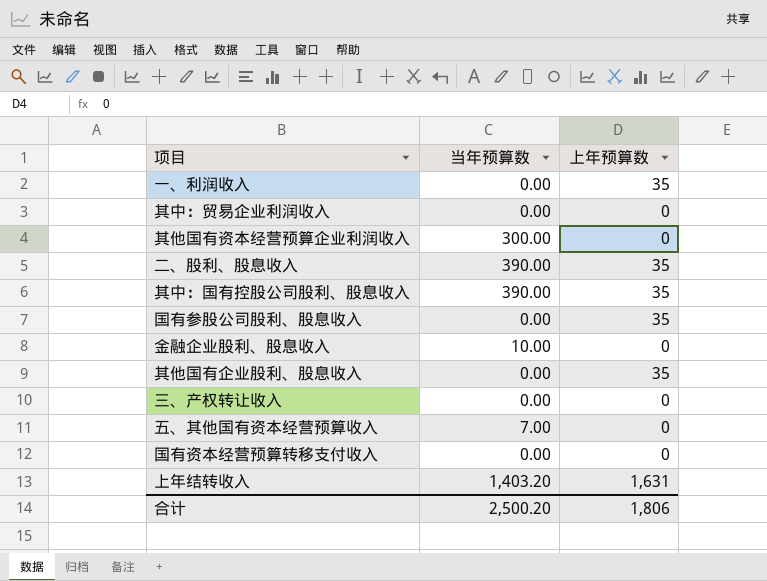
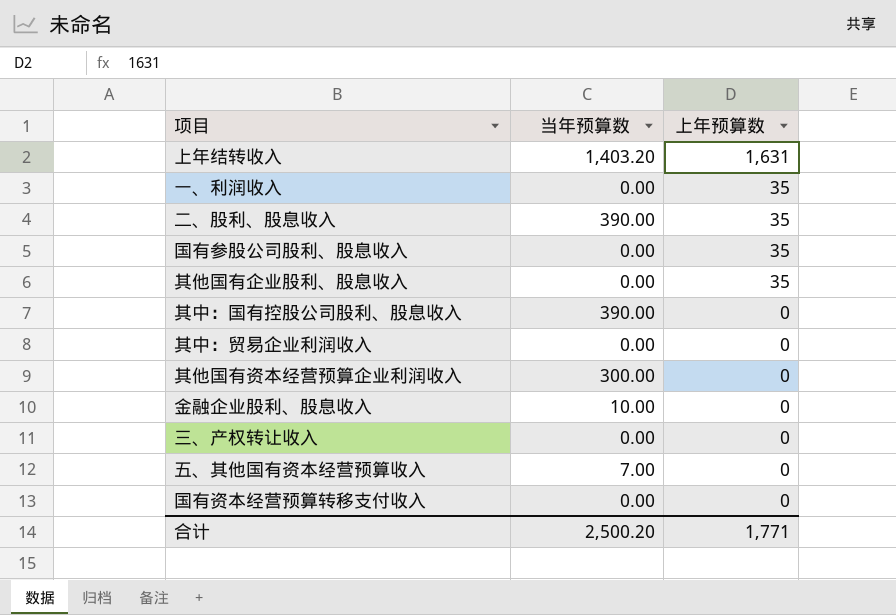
row order: none -> 上年预算数 descending
其中：国有控股公司股利、股息收入 | 上年预算数: 35 -> 0
合计 | 上年预算数: 1,806 -> 1,771

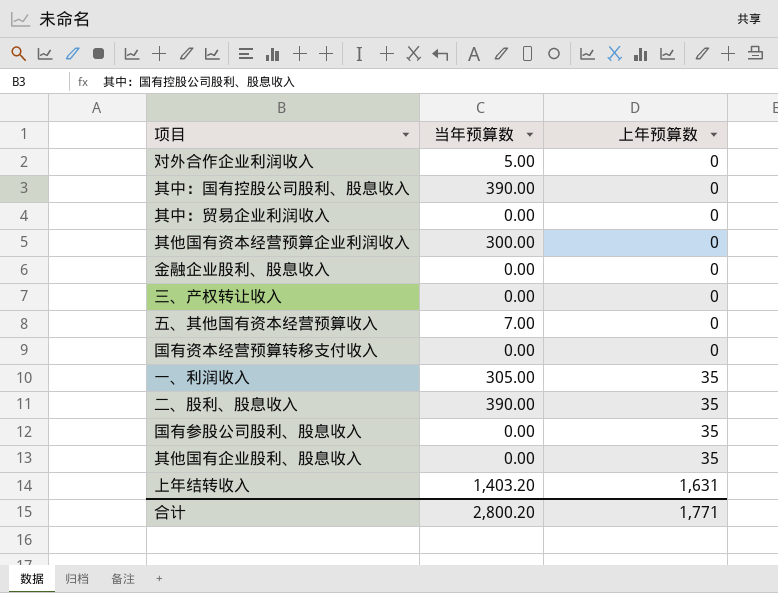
row order: 上年预算数 descending -> 上年预算数 ascending
row 对外合作企业利润收入: none -> 5.00 | 0
金融企业股利、股息收入 | 当年预算数: 10.00 -> 0.00
一、利润收入 | 当年预算数: 0.00 -> 305.00
合计 | 当年预算数: 2,500.20 -> 2,800.20

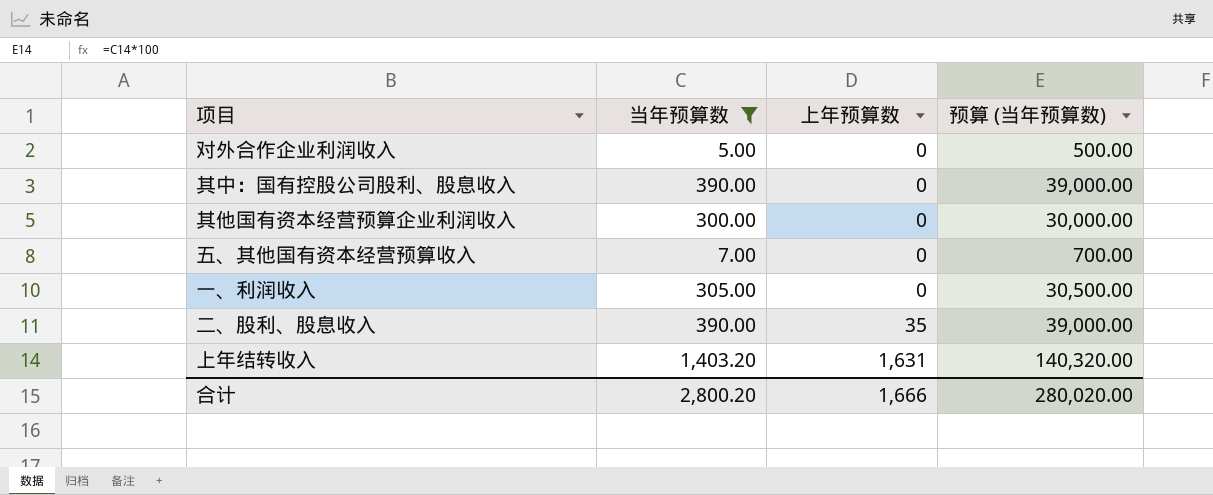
filter: none -> 当年预算数 != 0.00
column 预算 (当年预算数) | formula: none -> [当年预算数] * 100
一、利润收入 | 上年预算数: 35 -> 0
合计 | 上年预算数: 1,771 -> 1,666

